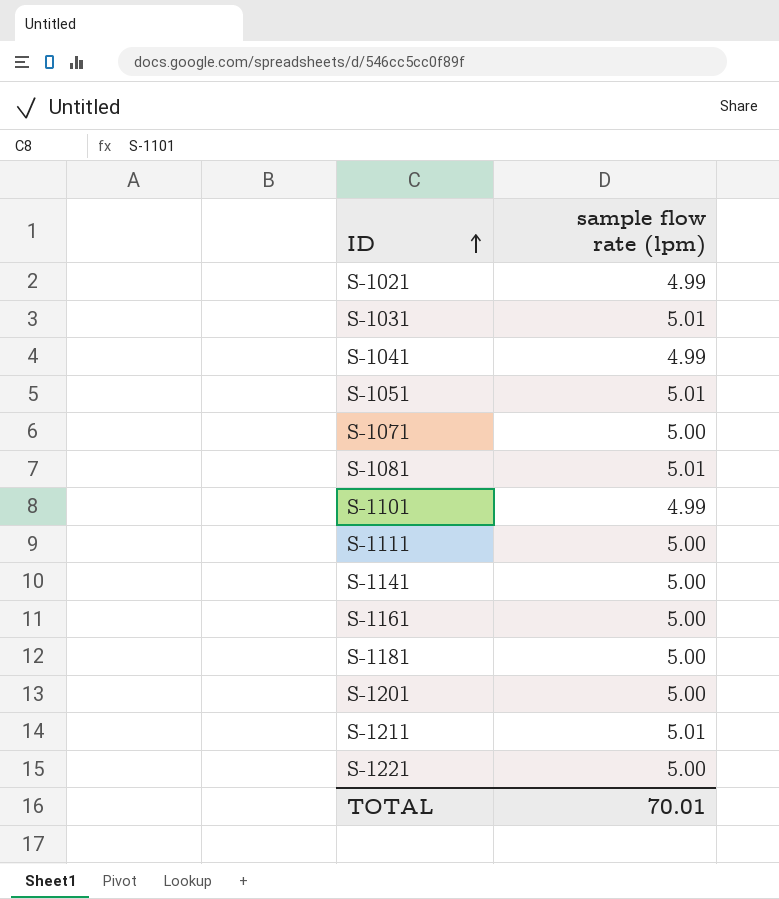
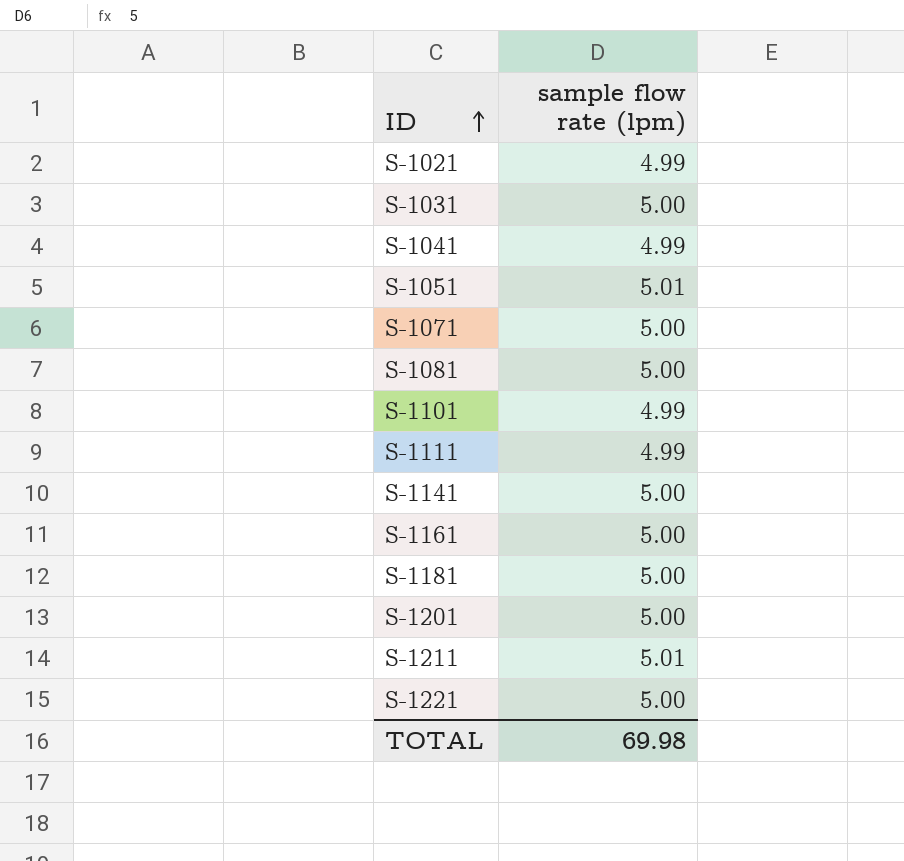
S-1031 | sample flow rate (lpm): 5.01 -> 5.00
S-1081 | sample flow rate (lpm): 5.01 -> 5.00
S-1111 | sample flow rate (lpm): 5.00 -> 4.99
TOTAL | sample flow rate (lpm): 70.01 -> 69.98

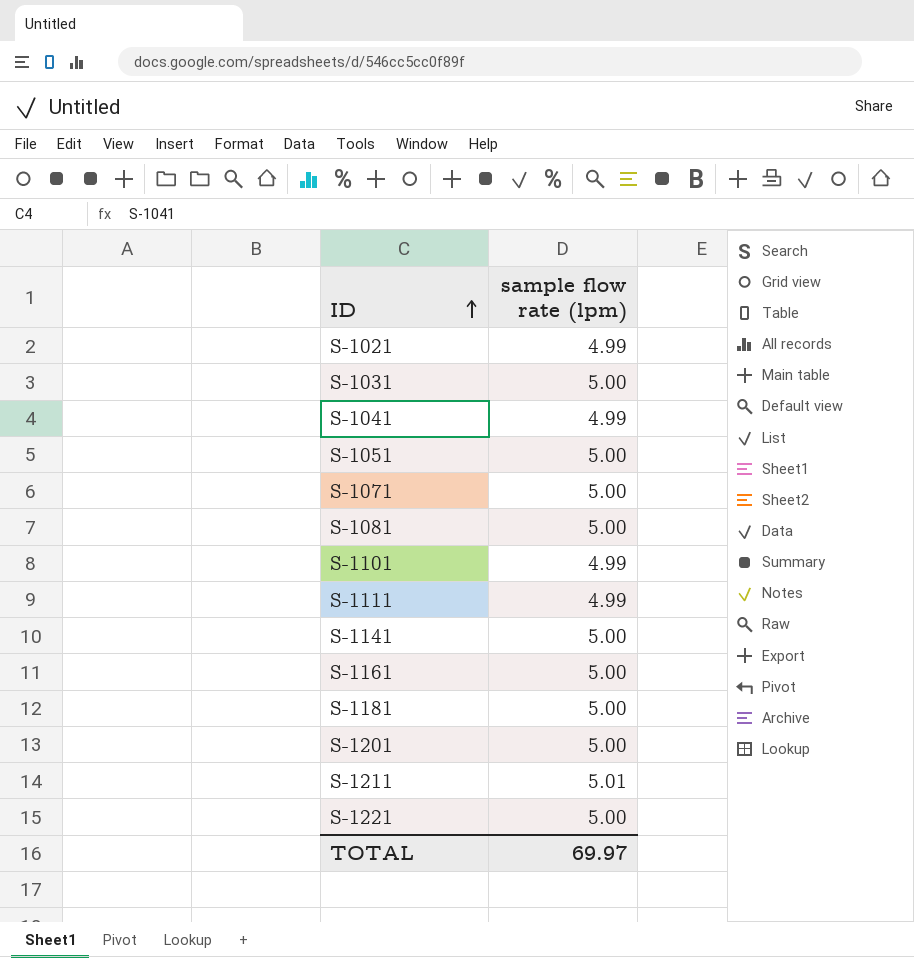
S-1051 | sample flow rate (lpm): 5.01 -> 5.00
TOTAL | sample flow rate (lpm): 69.98 -> 69.97

